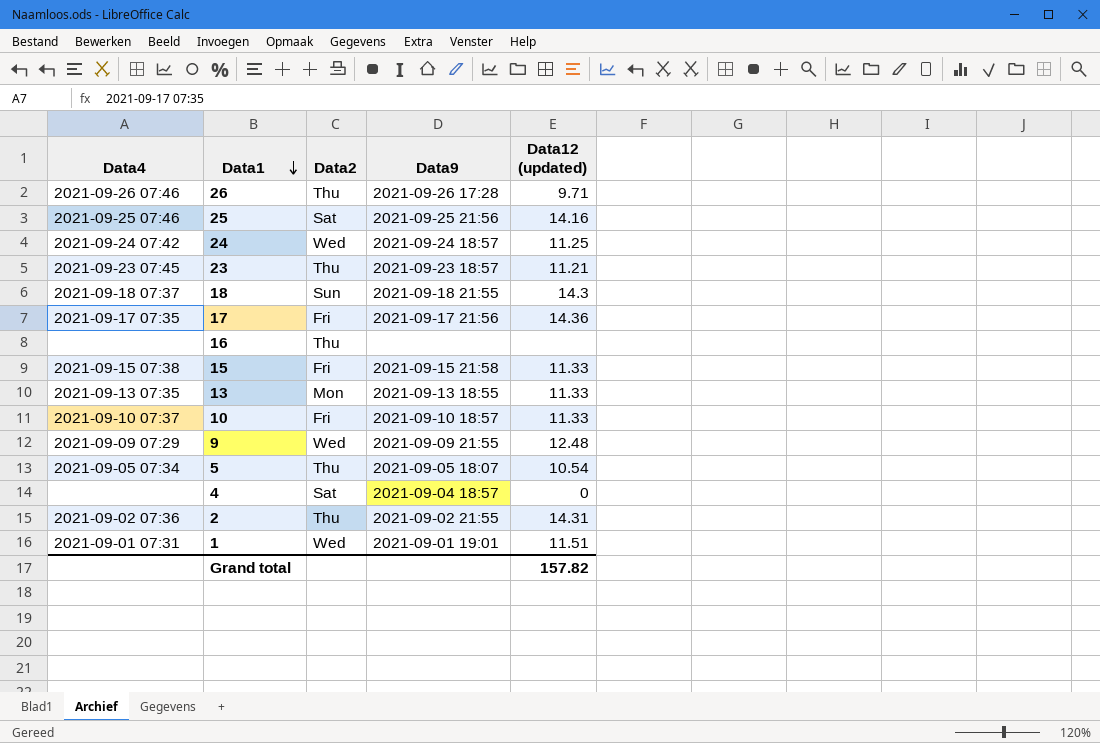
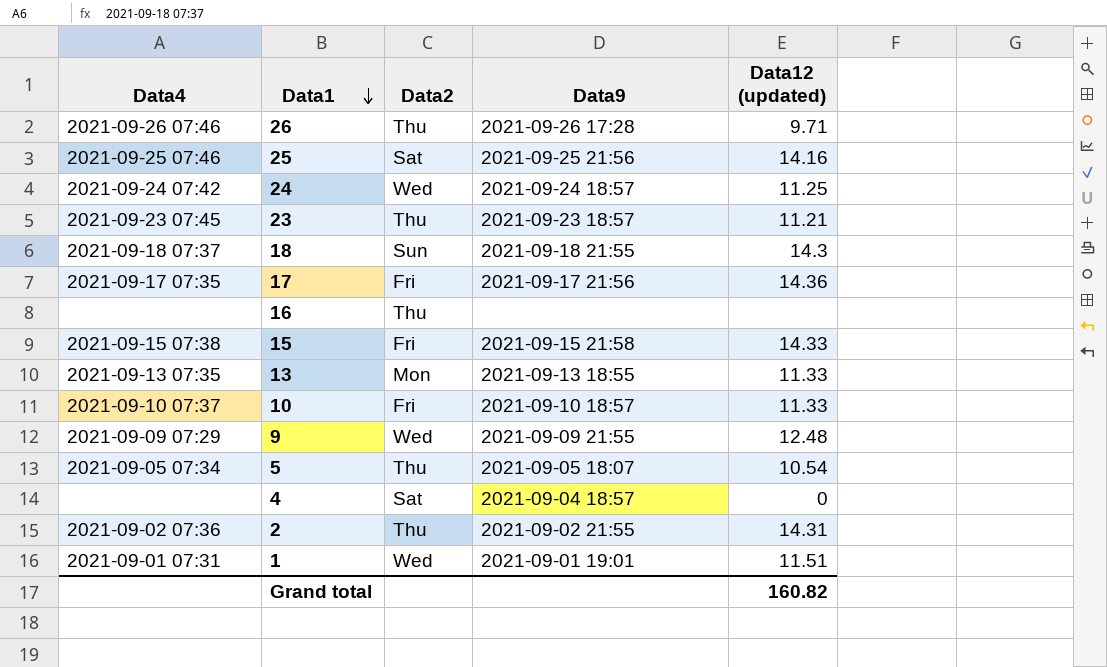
15 | Data12 (updated): 11.33 -> 14.33
Grand total | Data12 (updated): 157.82 -> 160.82

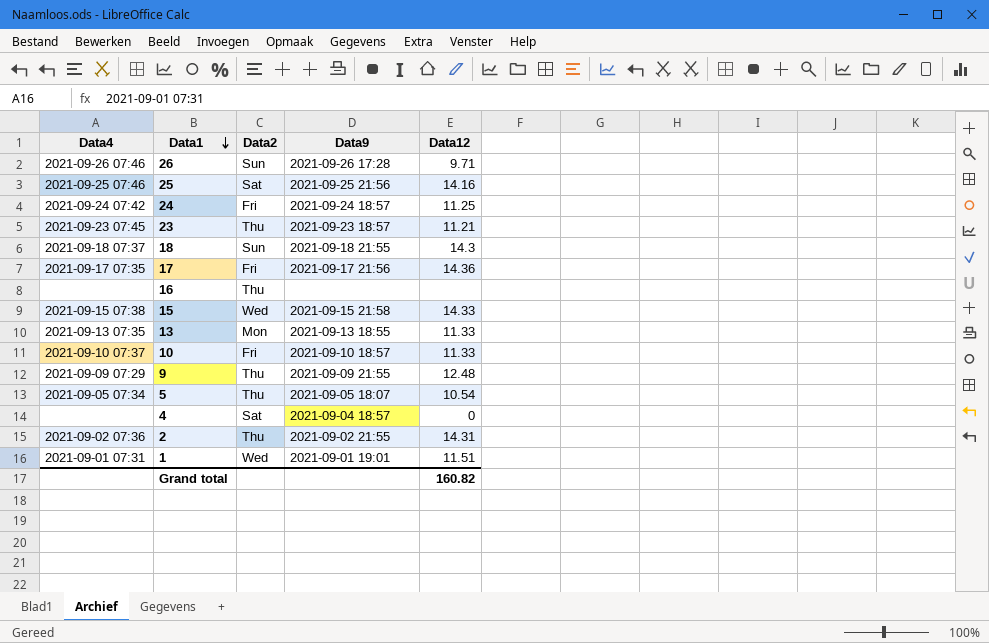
column name: Data12 (updated) -> Data12
26 | Data2: Thu -> Sun
24 | Data2: Wed -> Fri
15 | Data2: Fri -> Wed
9 | Data2: Wed -> Thu

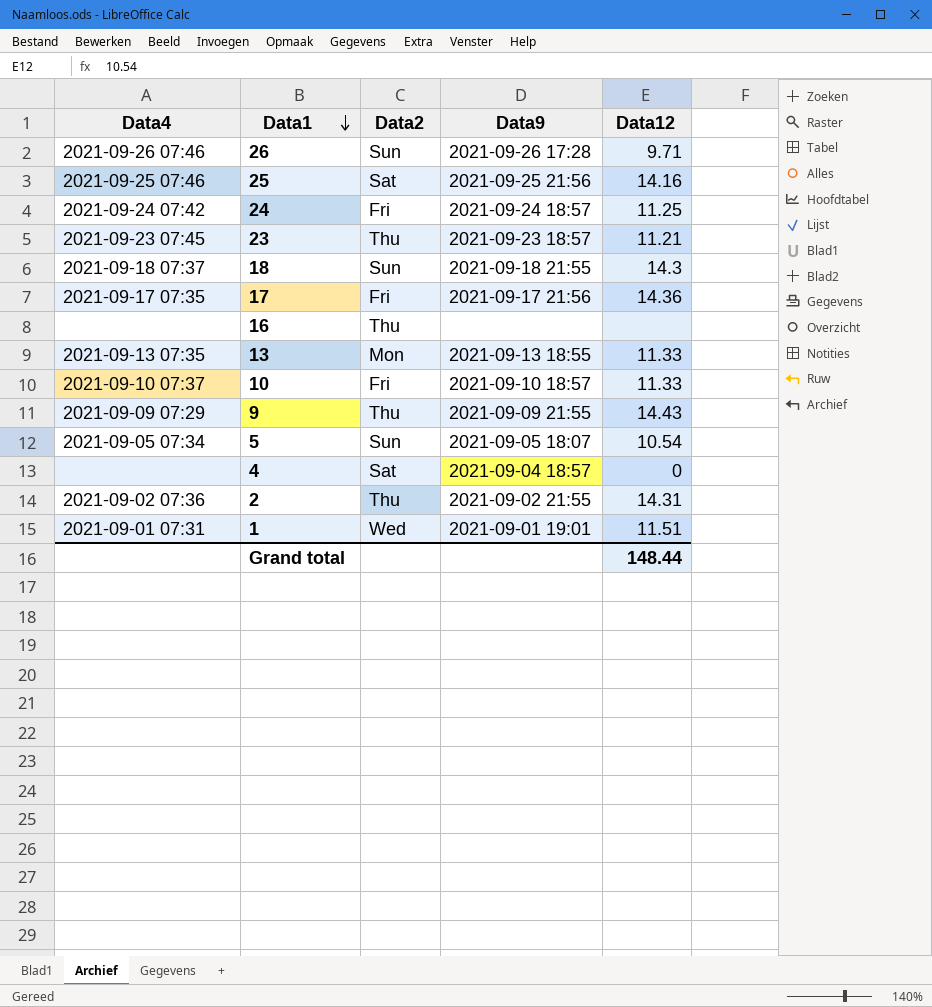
row 15: 2021-09-15 07:38 | Wed | 2021-09-15 21:58 | 14.33 -> none
9 | Data12: 12.48 -> 14.43
5 | Data2: Thu -> Sun
Grand total | Data12: 160.82 -> 148.44

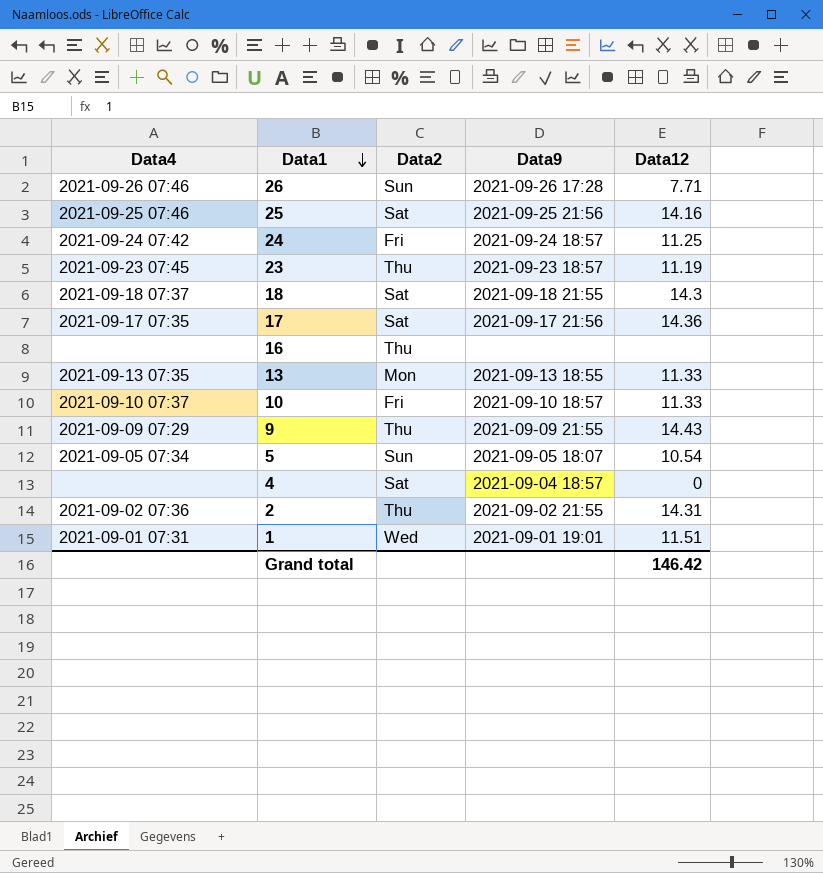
26 | Data12: 9.71 -> 7.71
23 | Data12: 11.21 -> 11.19
18 | Data2: Sun -> Sat
17 | Data2: Fri -> Sat
Grand total | Data12: 148.44 -> 146.42

